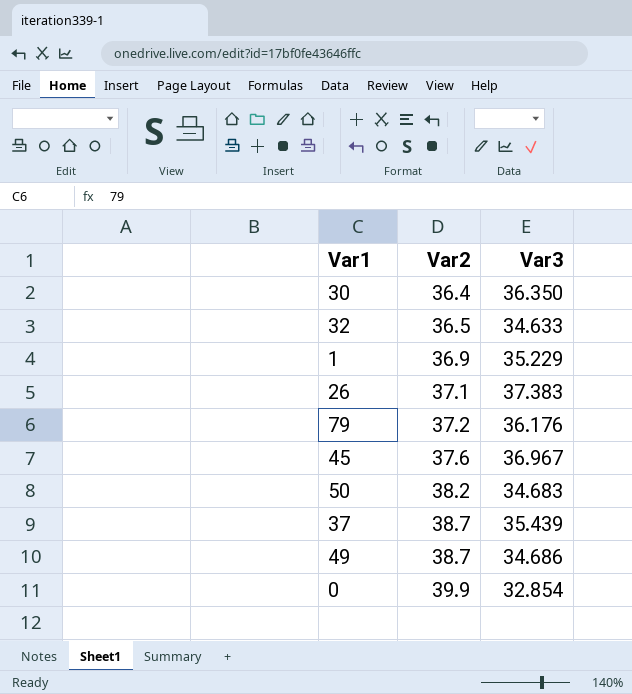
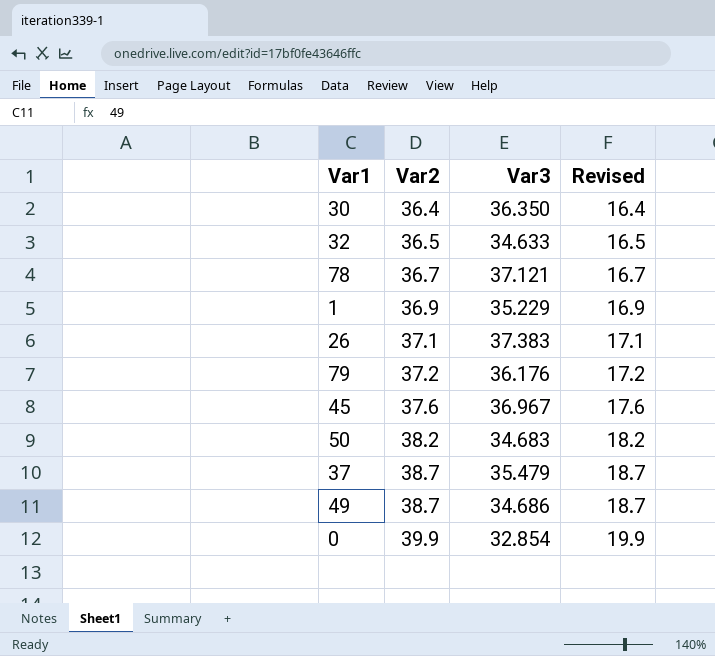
column Revised | formula: none -> [Var2] - 20
row 78: none -> 36.7 | 37.121 | 16.7
37 | Var3: 35.439 -> 35.479

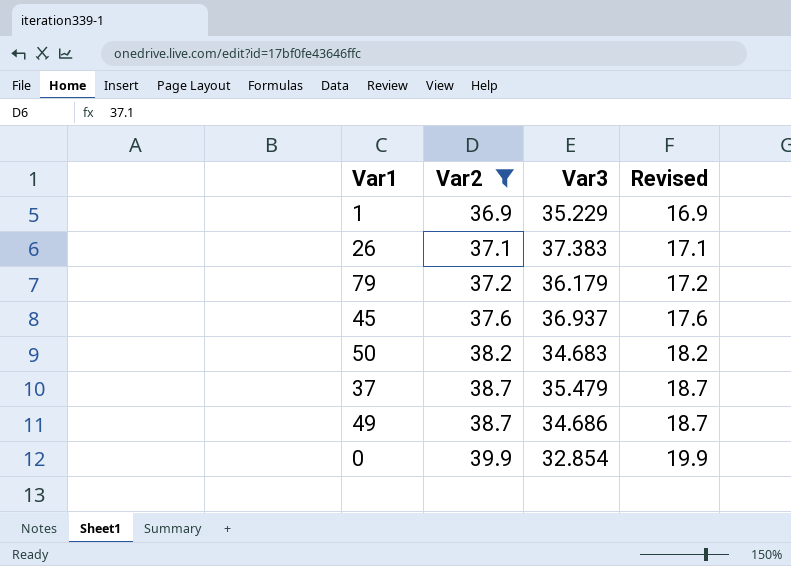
filter: none -> Var2 >= 36.9
79 | Var3: 36.176 -> 36.179
45 | Var3: 36.967 -> 36.937

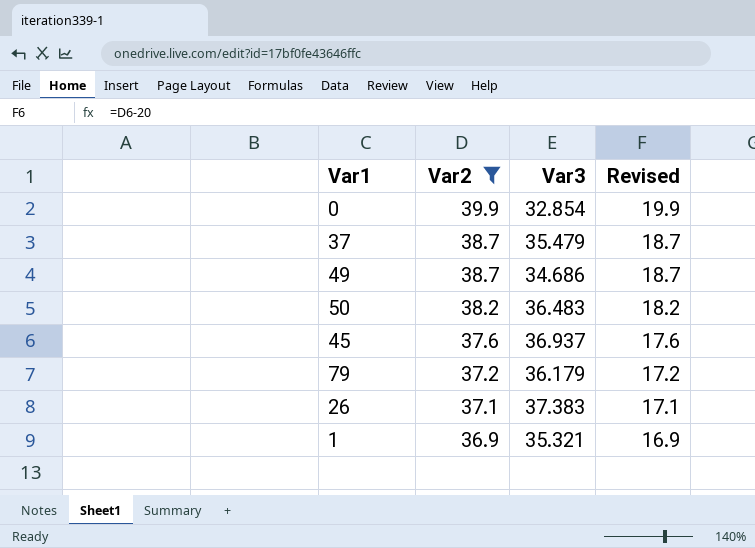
row order: Var2 ascending -> Var2 descending
50 | Var3: 34.683 -> 36.483
1 | Var3: 35.229 -> 35.321

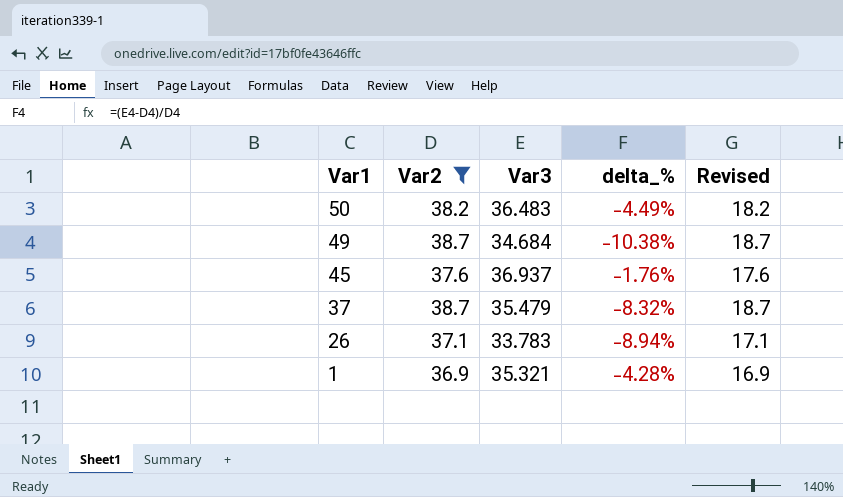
row order: Var2 descending -> Var1 descending
column delta_% | formula: none -> ([Var3] - [Var2]) / [Var2]
row 0: 39.9 | 32.854 | 19.9 -> none
row 79: 37.2 | 36.179 | 17.2 -> none
49 | Var3: 34.686 -> 34.684
26 | Var3: 37.383 -> 33.783

